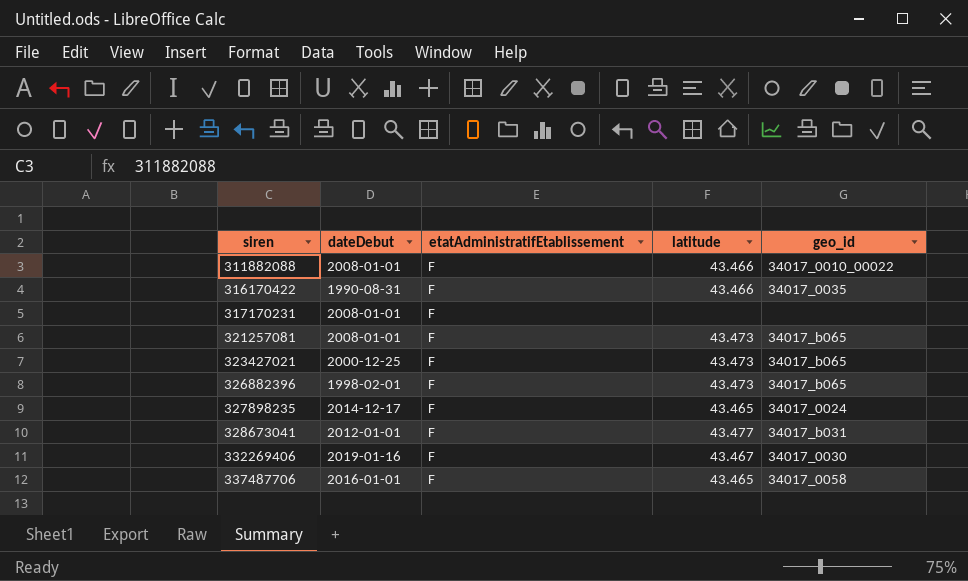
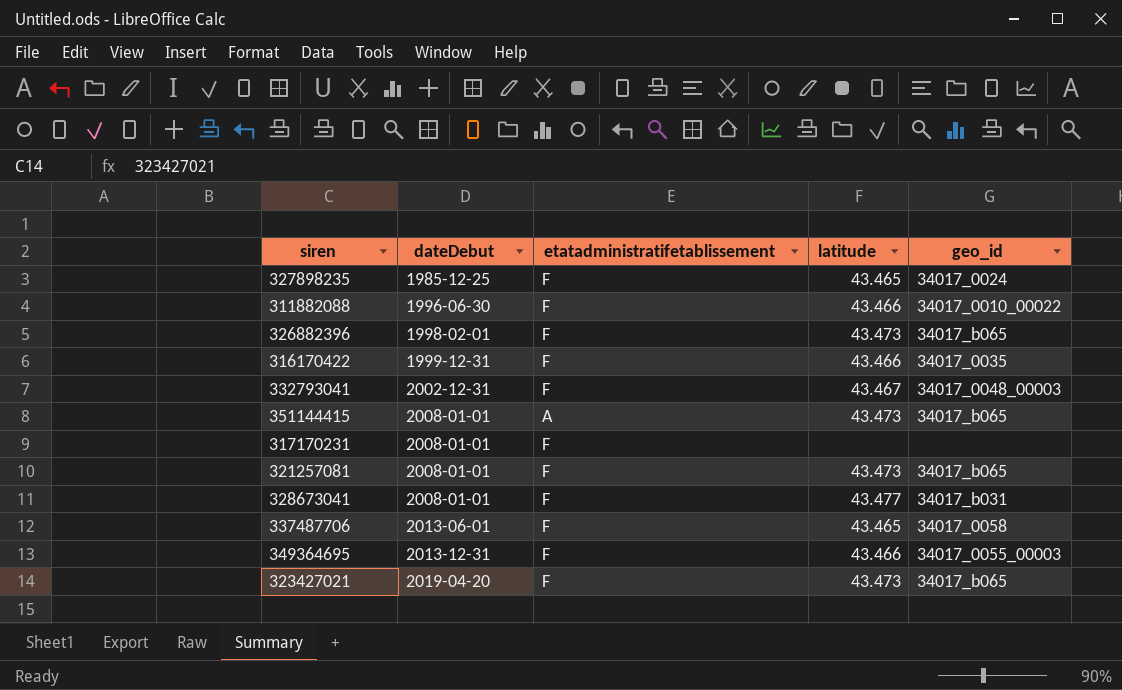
row order: siren ascending -> dateDebut ascending
column name: etatAdministratifEtablissement -> etatadministratifetablissement
row 332269406: 2019-01-16 | F | 43.467 | 34017_0030 -> none
327898235 | dateDebut: 2014-12-17 -> 1985-12-25
311882088 | dateDebut: 2008-01-01 -> 1996-06-30
316170422 | dateDebut: 1990-08-31 -> 1999-12-31
row 332793041: none -> 2002-12-31 | F | 43.467 | 34017_0048_00003
row 351144415: none -> 2008-01-01 | A | 43.473 | 34017_b065
328673041 | dateDebut: 2012-01-01 -> 2008-01-01
337487706 | dateDebut: 2016-01-01 -> 2013-06-01
row 349364695: none -> 2013-12-31 | F | 43.466 | 34017_0055_00003
323427021 | dateDebut: 2000-12-25 -> 2019-04-20

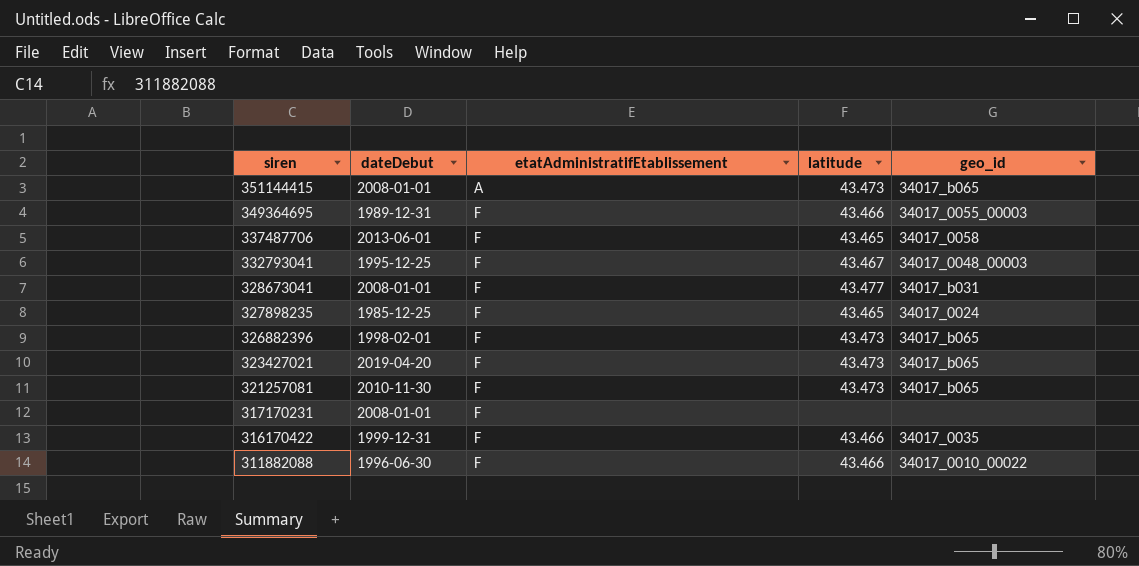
row order: dateDebut ascending -> siren descending
column name: etatadministratifetablissement -> etatAdministratifEtablissement
349364695 | dateDebut: 2013-12-31 -> 1989-12-31
332793041 | dateDebut: 2002-12-31 -> 1995-12-25
321257081 | dateDebut: 2008-01-01 -> 2010-11-30

